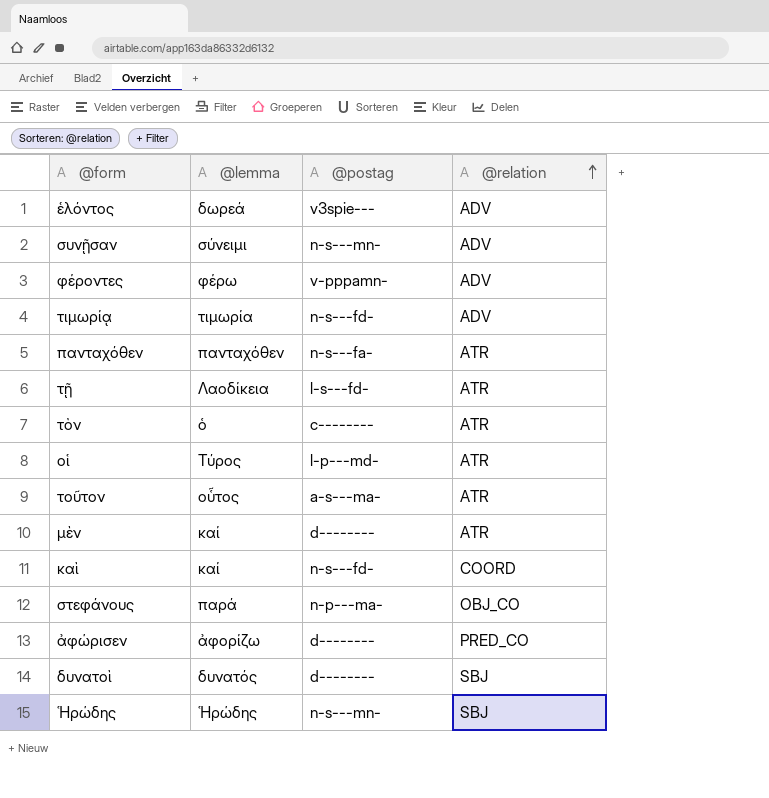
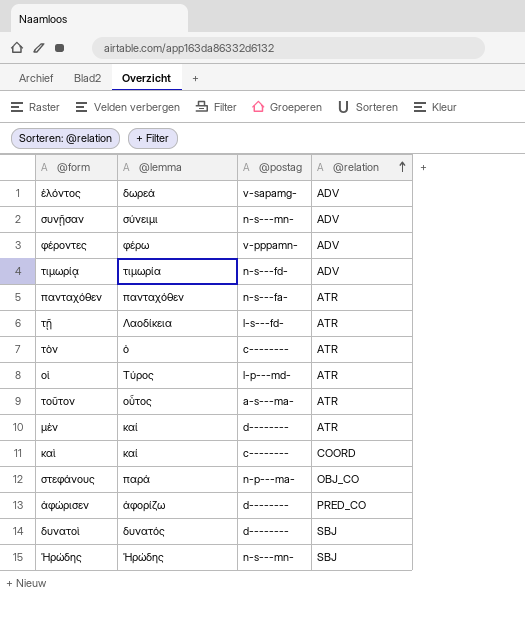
ἑλόντος | @postag: v3spie--- -> v-sapamg-
καὶ | @postag: n-s---fd- -> c--------

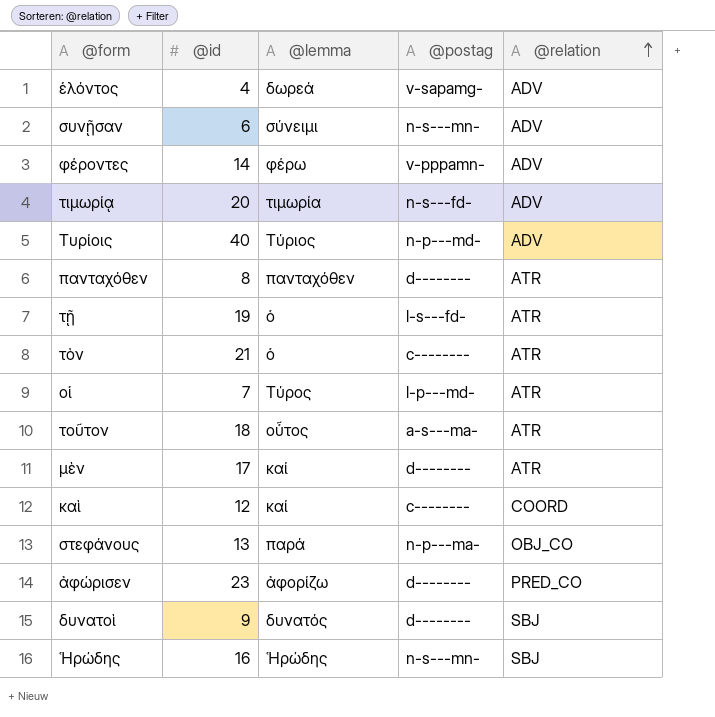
column @id | position: none -> 2
row Τυρίοις: none -> 40 | Τύριος | n-p---md- | ADV
πανταχόθεν | @postag: n-s---fa- -> d--------
τῇ | @lemma: Λαοδίκεια -> ὁ

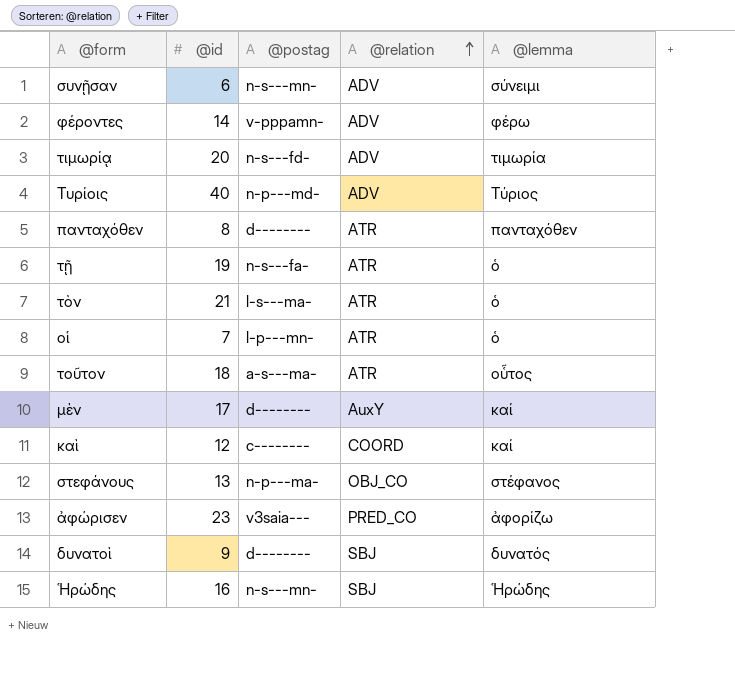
column @lemma | position: 3 -> 5
row ἑλόντος: 4 | δωρεά | v-sapamg- | ADV -> none
τῇ | @postag: l-s---fd- -> n-s---fa-
τὸν | @postag: c-------- -> l-s---ma-
οἱ | @postag: l-p---md- -> l-p---mn-
οἱ | @lemma: Τύρος -> ὁ
μὲν | @relation: ATR -> AuxY
στεφάνους | @lemma: παρά -> στέφανος
ἀφώρισεν | @postag: d-------- -> v3saia---

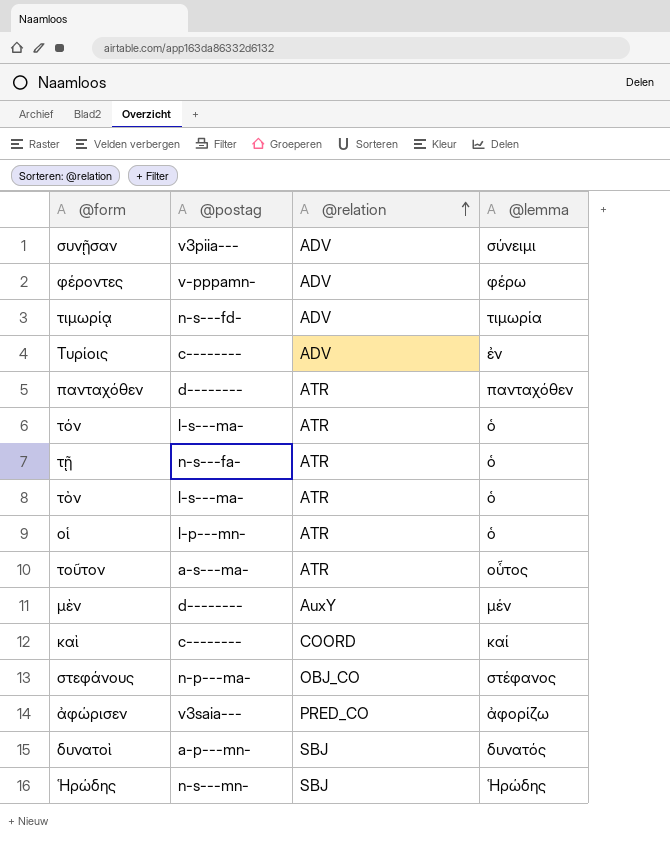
column @id | position: 2 -> none
συνῇσαν | @postag: n-s---mn- -> v3piia---
Τυρίοις | @postag: n-p---md- -> c--------
Τυρίοις | @lemma: Τύριος -> ἐν
row τόν: none -> l-s---ma- | ATR | ὁ
μὲν | @lemma: καί -> μέν
δυνατοὶ | @postag: d-------- -> a-p---mn-

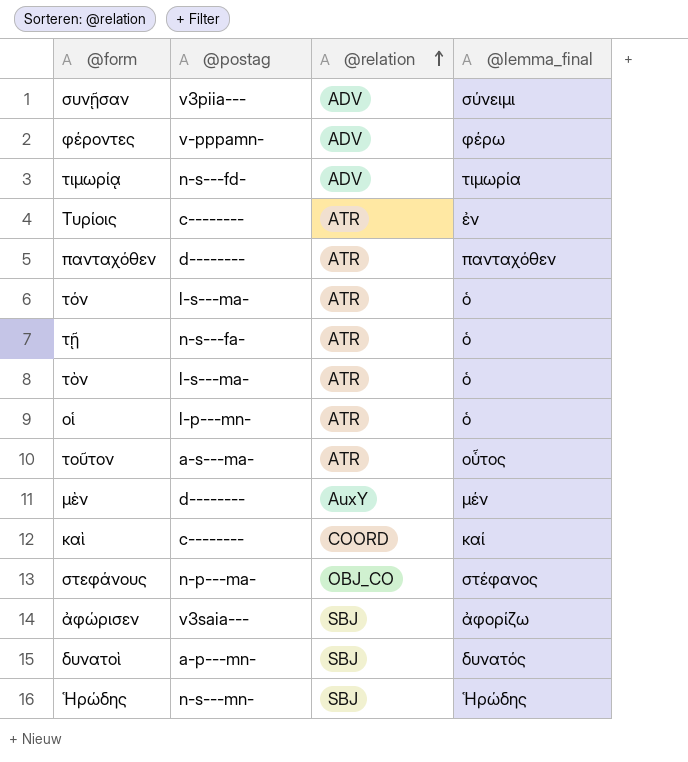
column name: @lemma -> @lemma_final
Τυρίοις | @relation: ADV -> ATR
ἀφώρισεν | @relation: PRED_CO -> SBJ

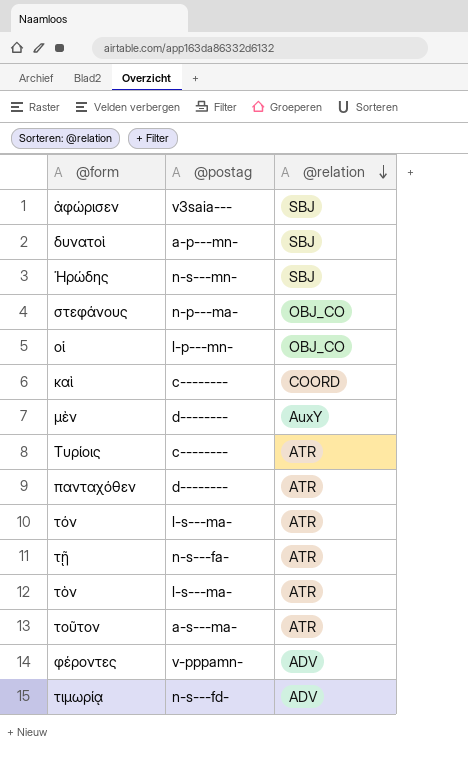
row order: @relation ascending -> @relation descending
column @lemma_final | position: 4 -> none
row συνῇσαν: v3piia--- | ADV | σύνειμι -> none
οἱ | @relation: ATR -> OBJ_CO

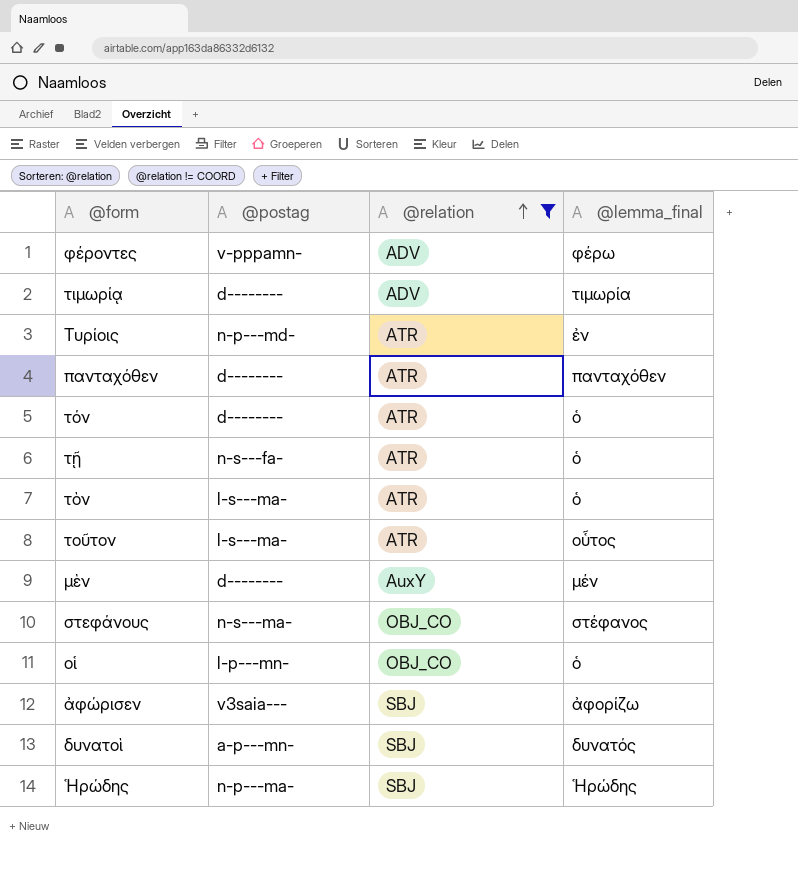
filter: none -> @relation != COORD
row order: @relation descending -> @relation ascending
column @lemma_final | position: none -> 4
τιμωρίᾳ | @postag: n-s---fd- -> d--------
Τυρίοις | @postag: c-------- -> n-p---md-
τόν | @postag: l-s---ma- -> d--------
τοῦτον | @postag: a-s---ma- -> l-s---ma-
στεφάνους | @postag: n-p---ma- -> n-s---ma-
Ἡρώδης | @postag: n-s---mn- -> n-p---ma-

